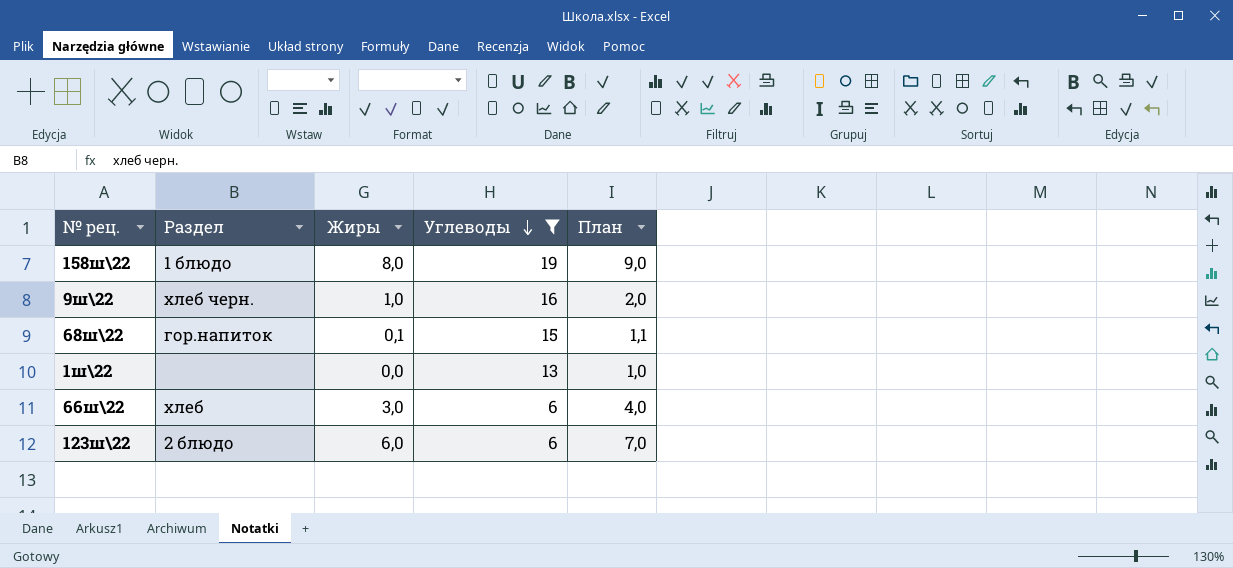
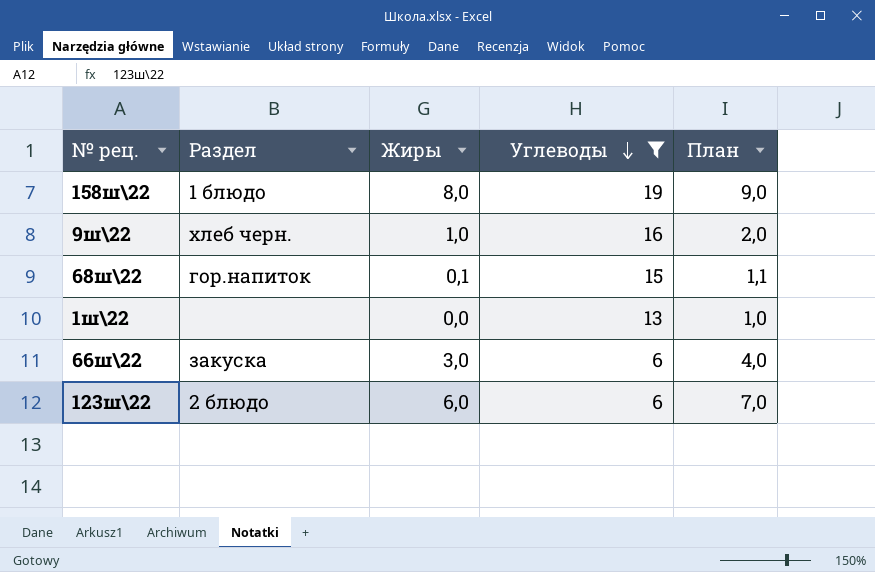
66ш\22 | Раздел: хлеб -> закуска

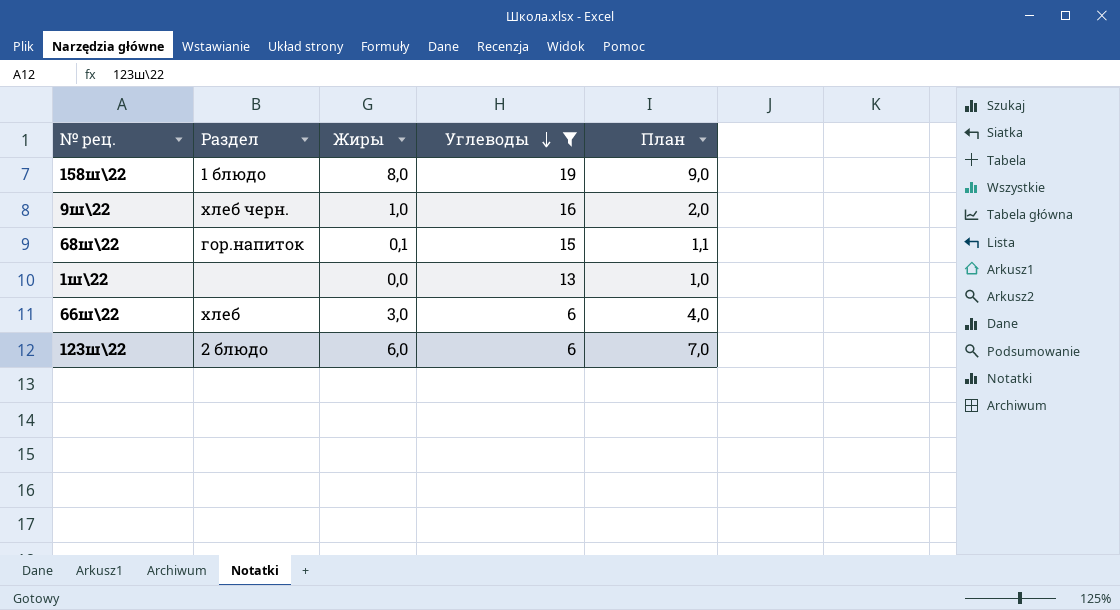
66ш\22 | Раздел: закуска -> хлеб

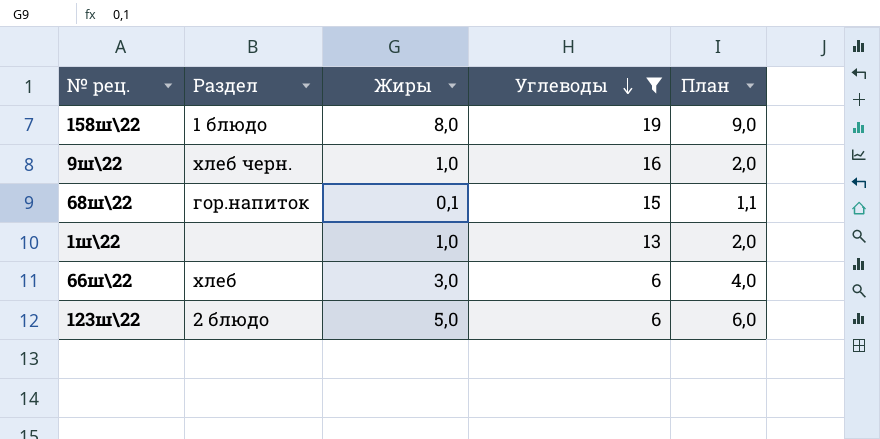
1ш\22 | Жиры: 0,0 -> 1,0
1ш\22 | План: 1,0 -> 2,0
123ш\22 | Жиры: 6,0 -> 5,0
123ш\22 | План: 7,0 -> 6,0

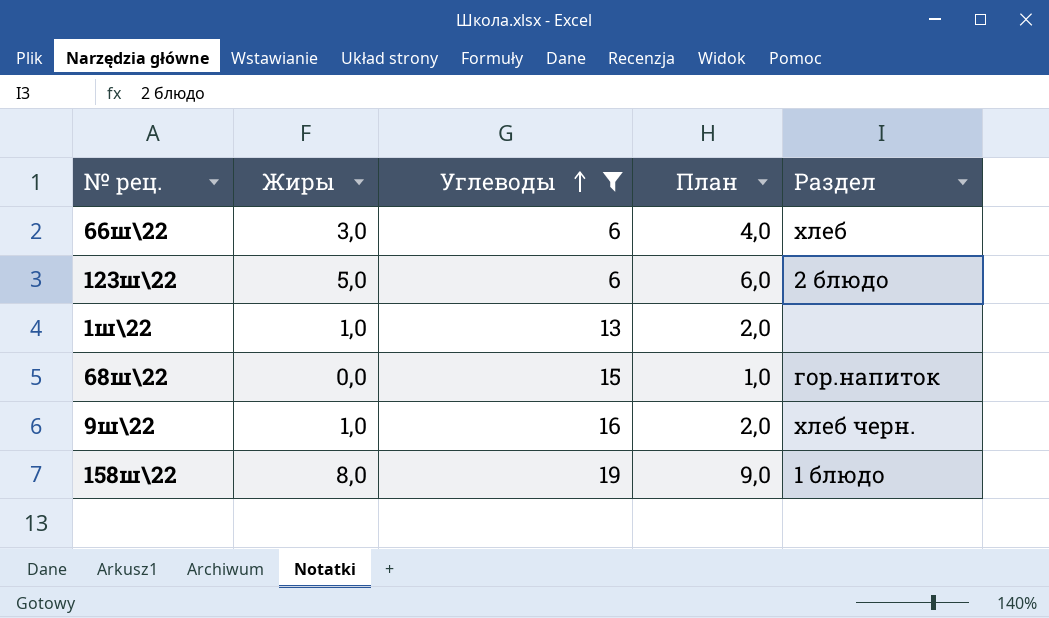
row order: Углеводы descending -> Углеводы ascending
column Раздел | position: 2 -> 5
68ш\22 | Жиры: 0,1 -> 0,0
68ш\22 | План: 1,1 -> 1,0

